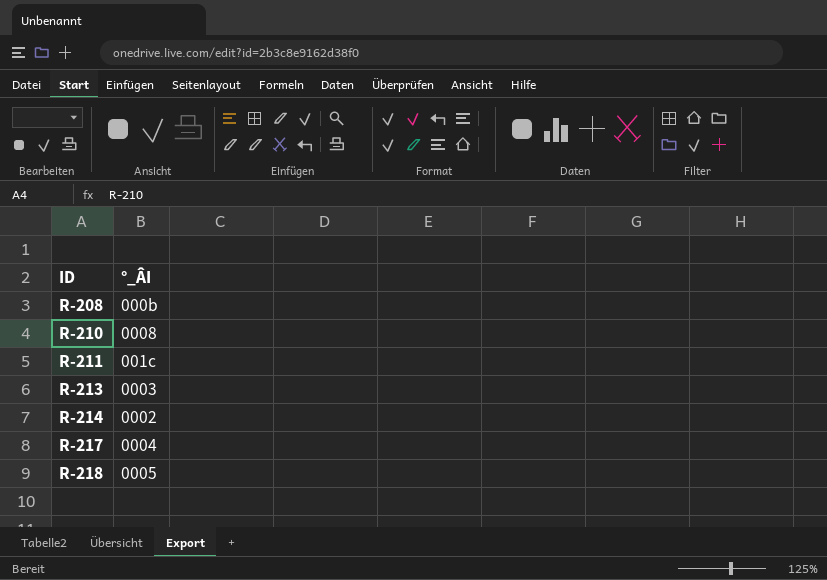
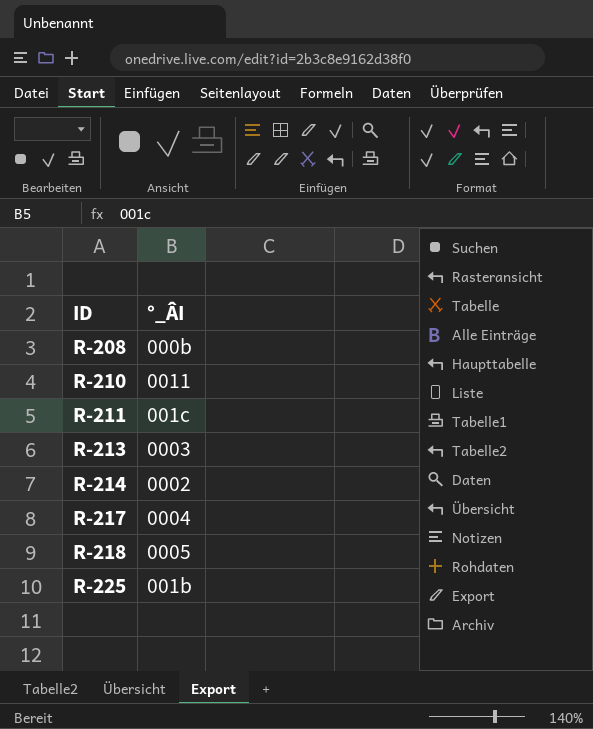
R-210 | °_ÂI: 0008 -> 0011
row R-225: none -> 001b

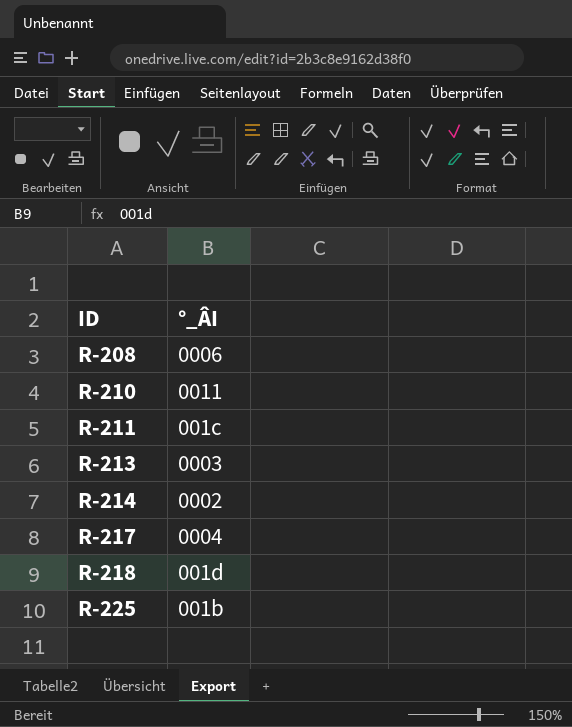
R-208 | °_ÂI: 000b -> 0006
R-218 | °_ÂI: 0005 -> 001d

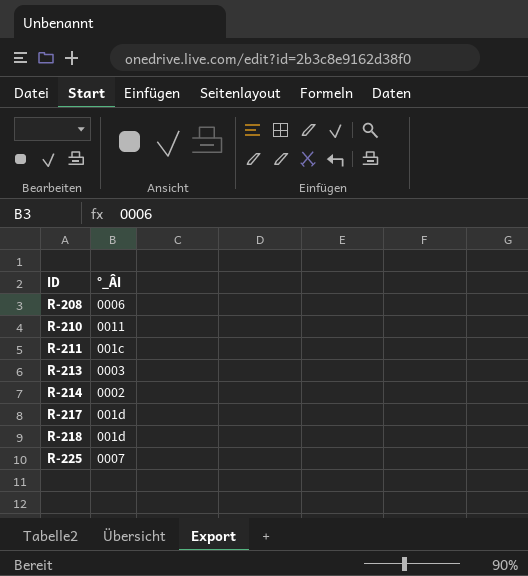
R-217 | °_ÂI: 0004 -> 001d
R-225 | °_ÂI: 001b -> 0007

